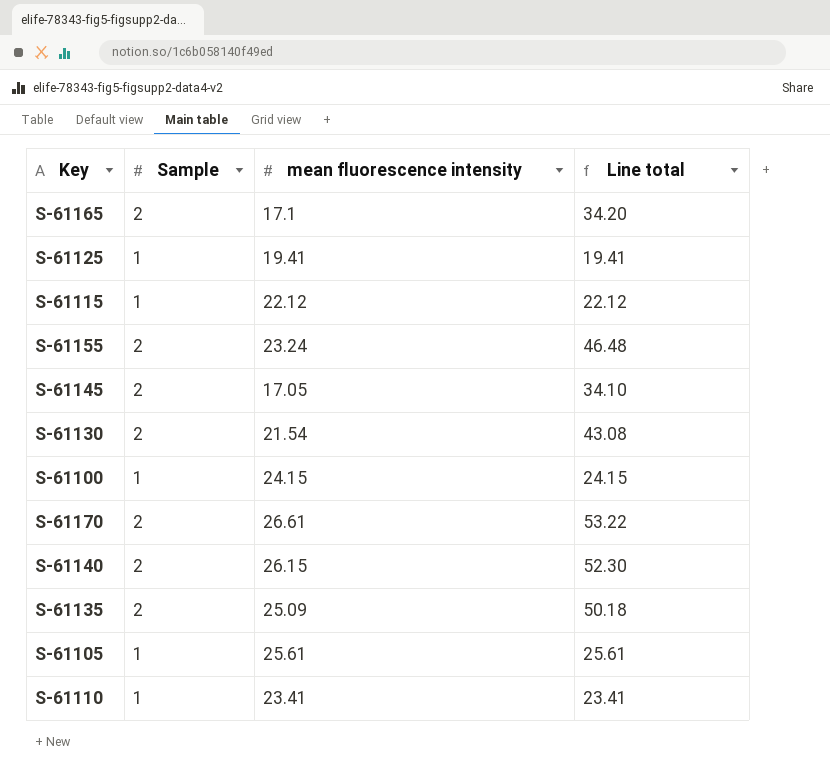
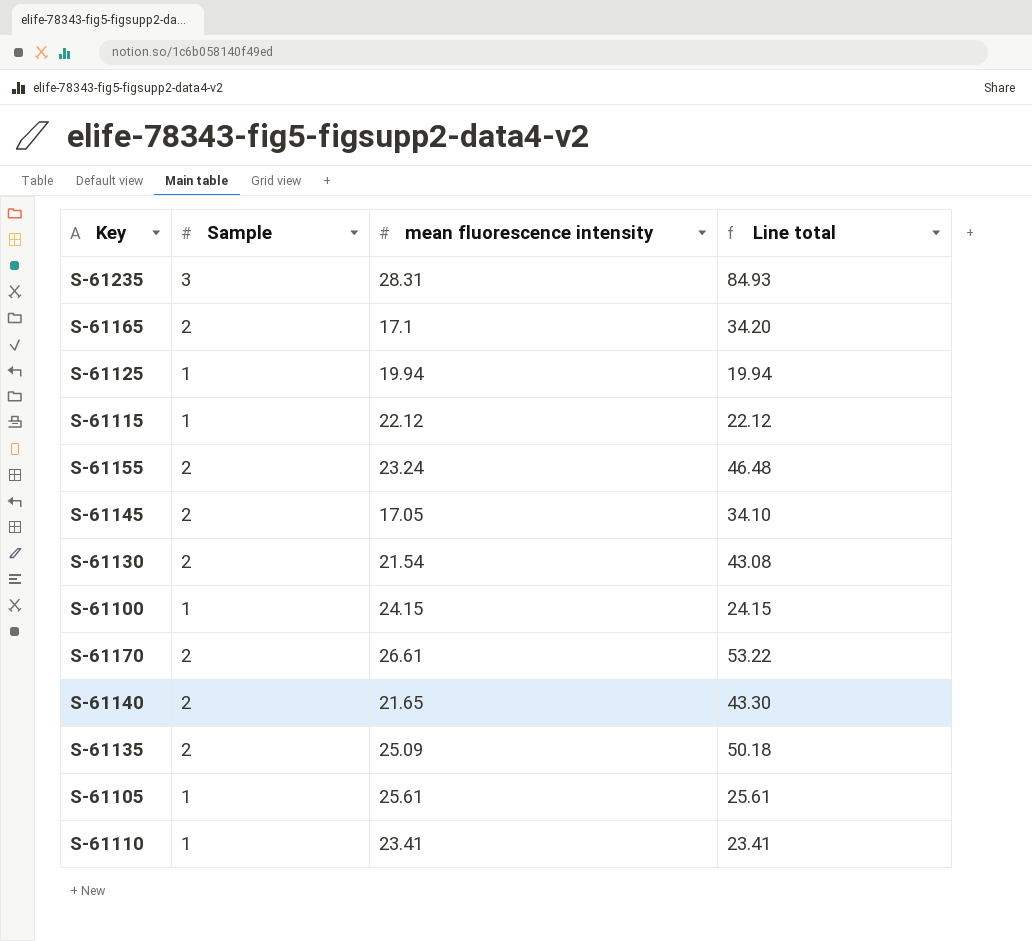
row S-61235: none -> 3 | 28.31 | 84.93
S-61125 | mean fluorescence intensity: 19.41 -> 19.94
S-61125 | Line total: 19.41 -> 19.94
S-61140 | mean fluorescence intensity: 26.15 -> 21.65
S-61140 | Line total: 52.30 -> 43.30

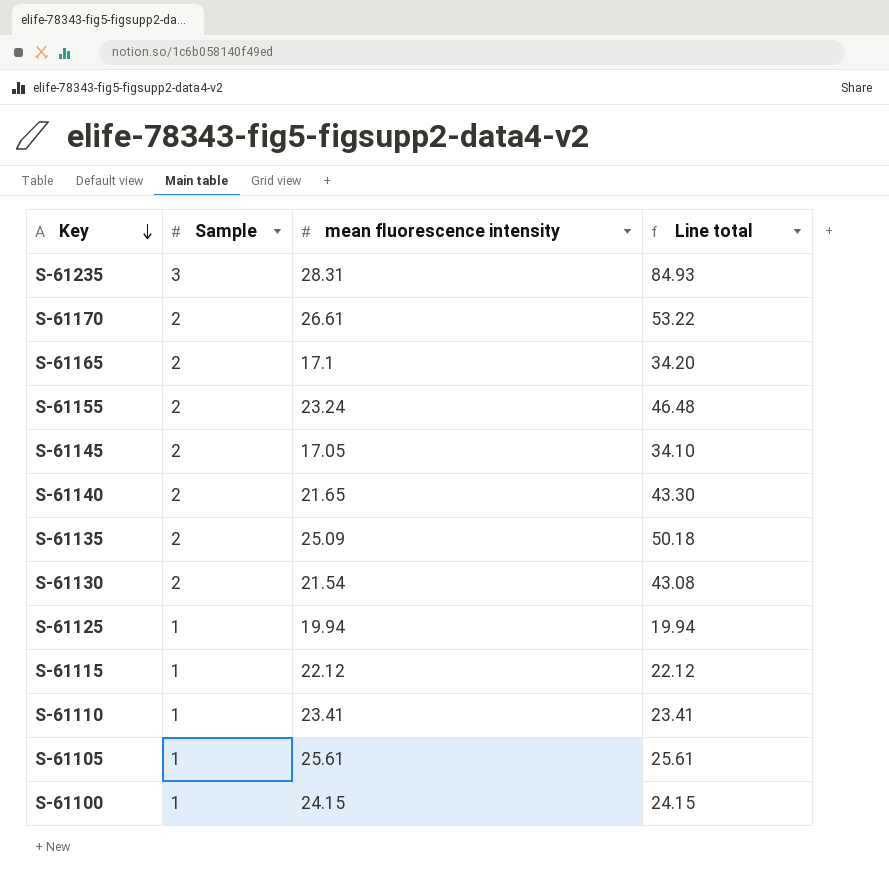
row order: none -> Key descending

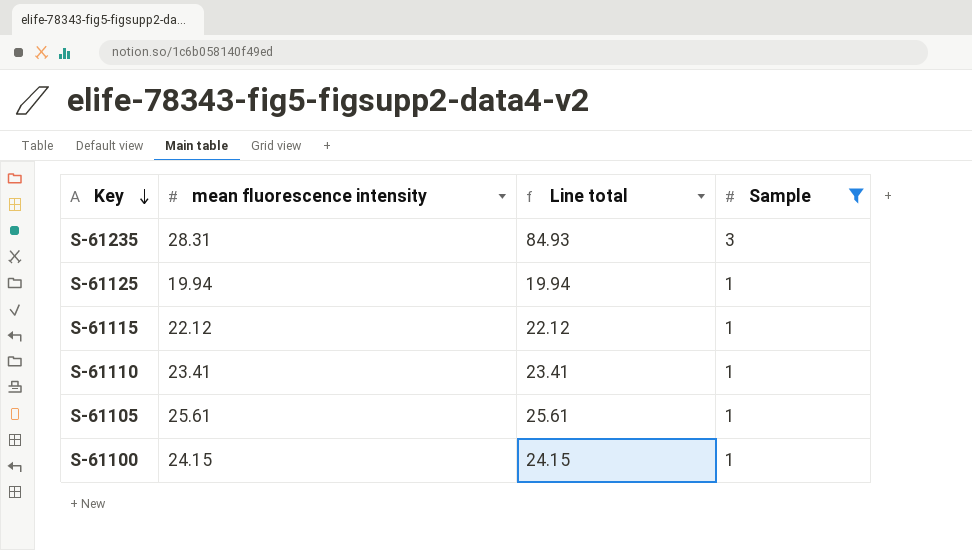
filter: none -> Sample != 2
column Sample | position: 2 -> 4

